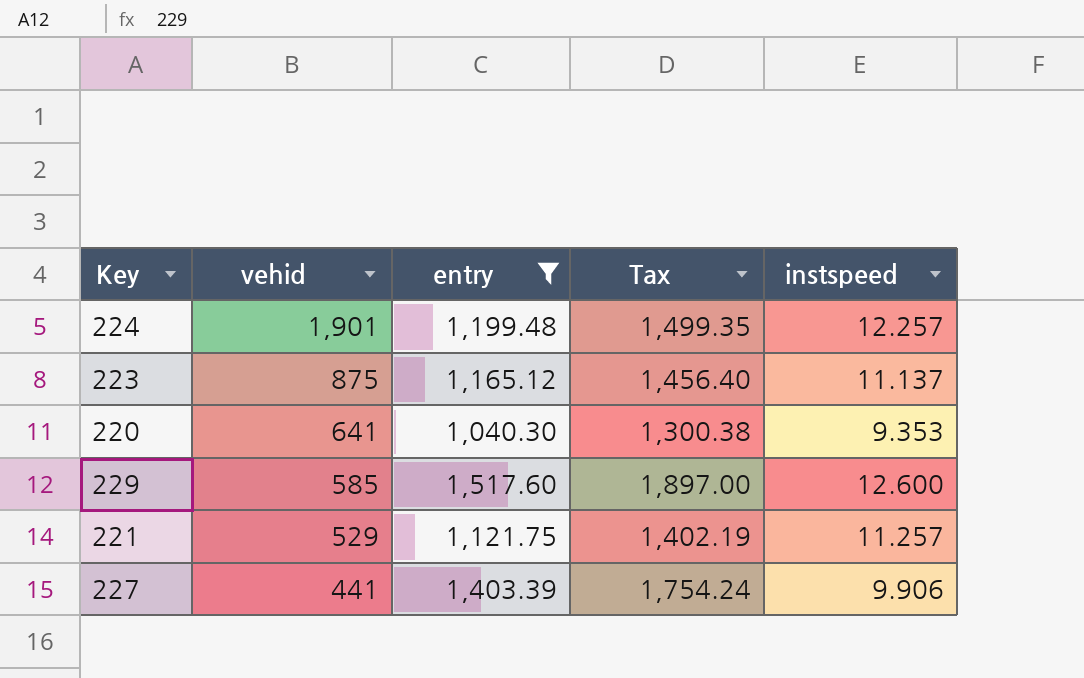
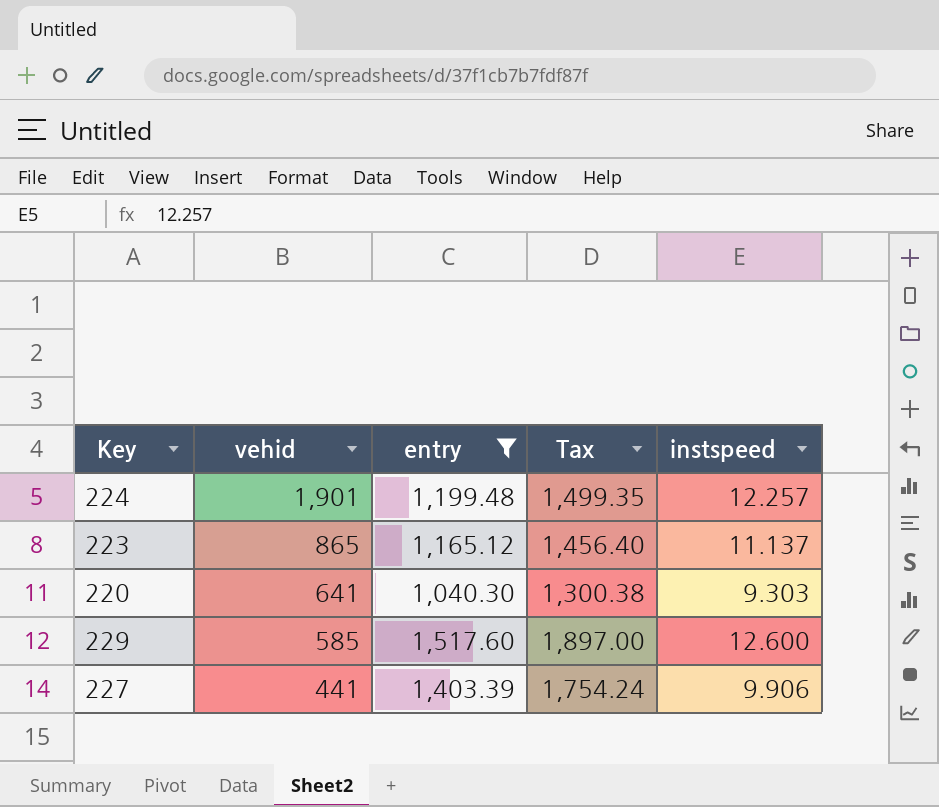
row 221: 529 | 1,121.75 | 1,402.19 | 11.257 -> none
223 | vehid: 875 -> 865
220 | instspeed: 9.353 -> 9.303

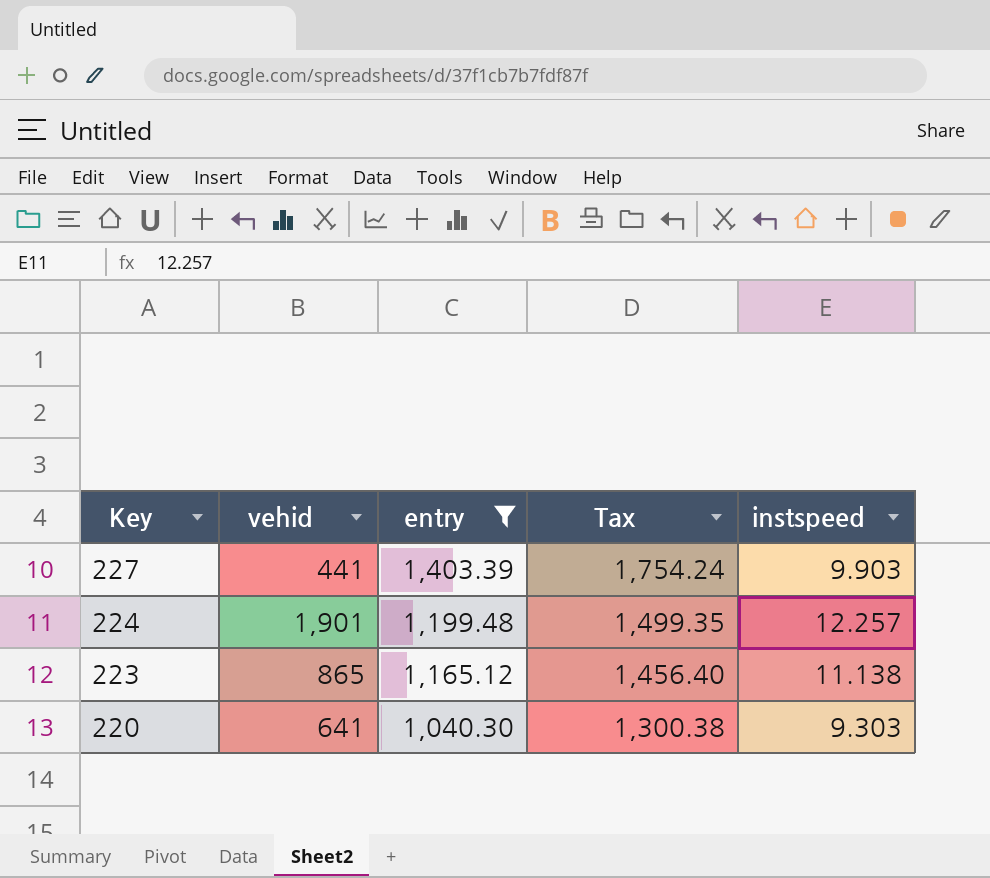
row order: vehid descending -> Key descending
row 229: 585 | 1,517.60 | 1,897.00 | 12.600 -> none
227 | instspeed: 9.906 -> 9.903
223 | instspeed: 11.137 -> 11.138

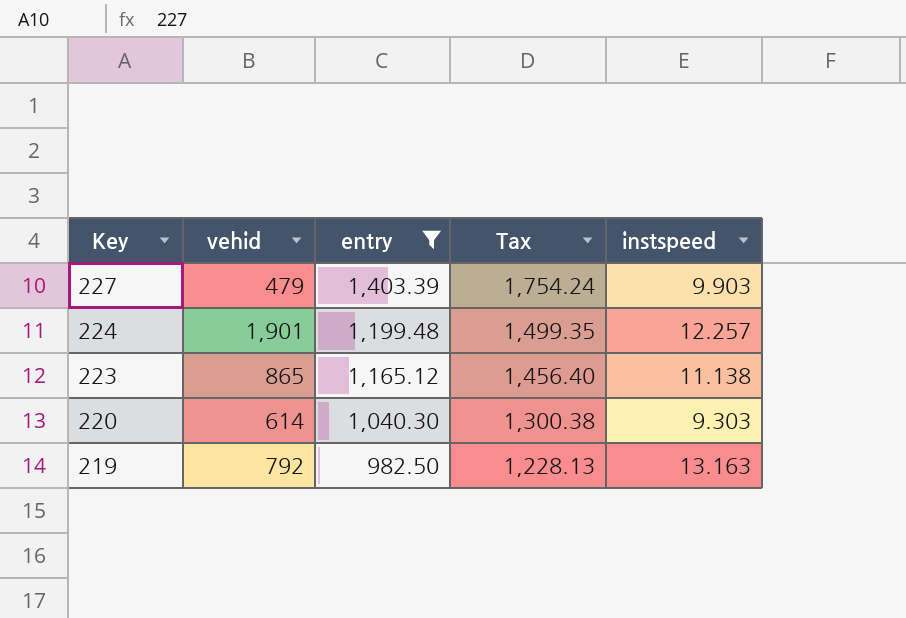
227 | vehid: 441 -> 479
220 | vehid: 641 -> 614
row 219: none -> 792 | 982.50 | 1,228.13 | 13.163

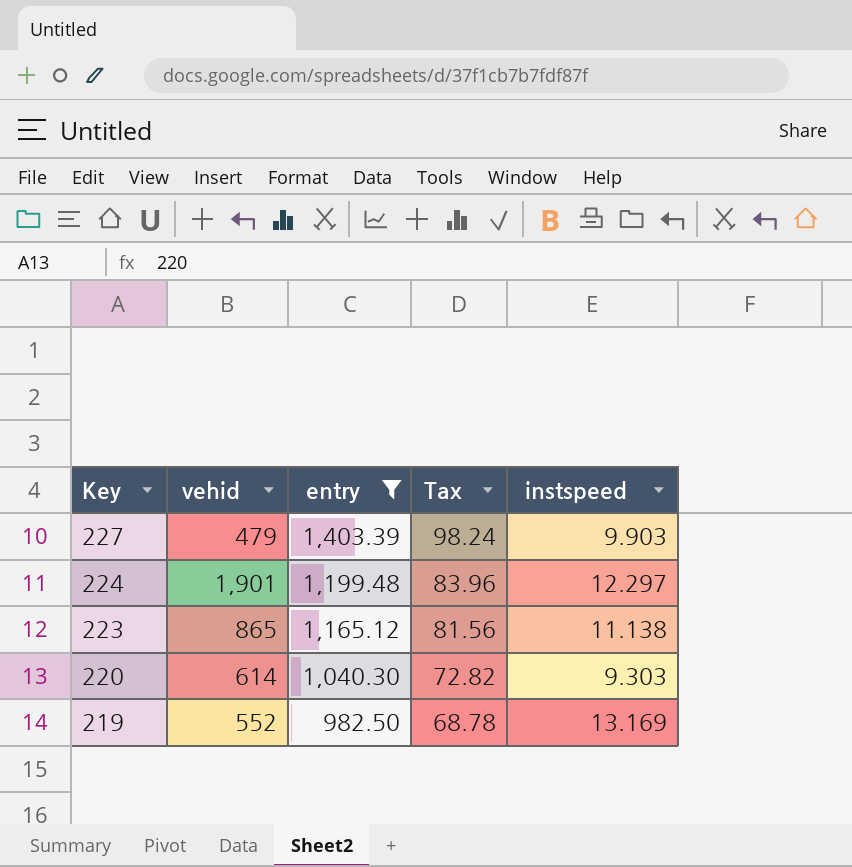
column Tax | formula: [entry] * 1.25 -> [entry] * 0.07
224 | instspeed: 12.257 -> 12.297
219 | vehid: 792 -> 552
219 | instspeed: 13.163 -> 13.169

